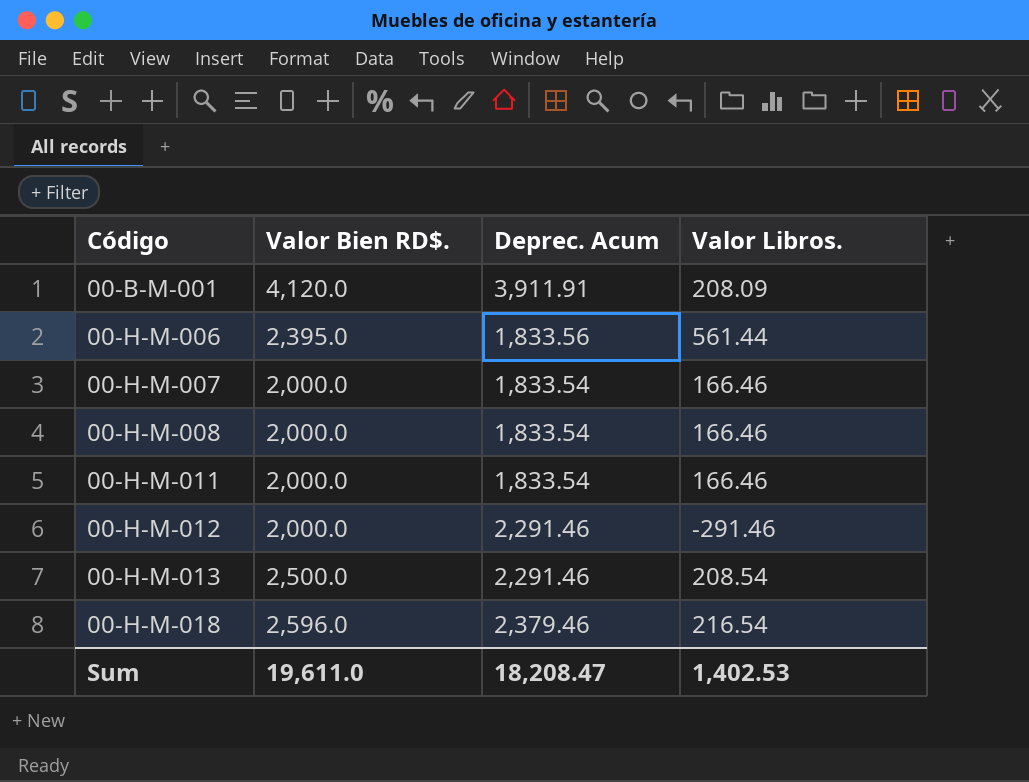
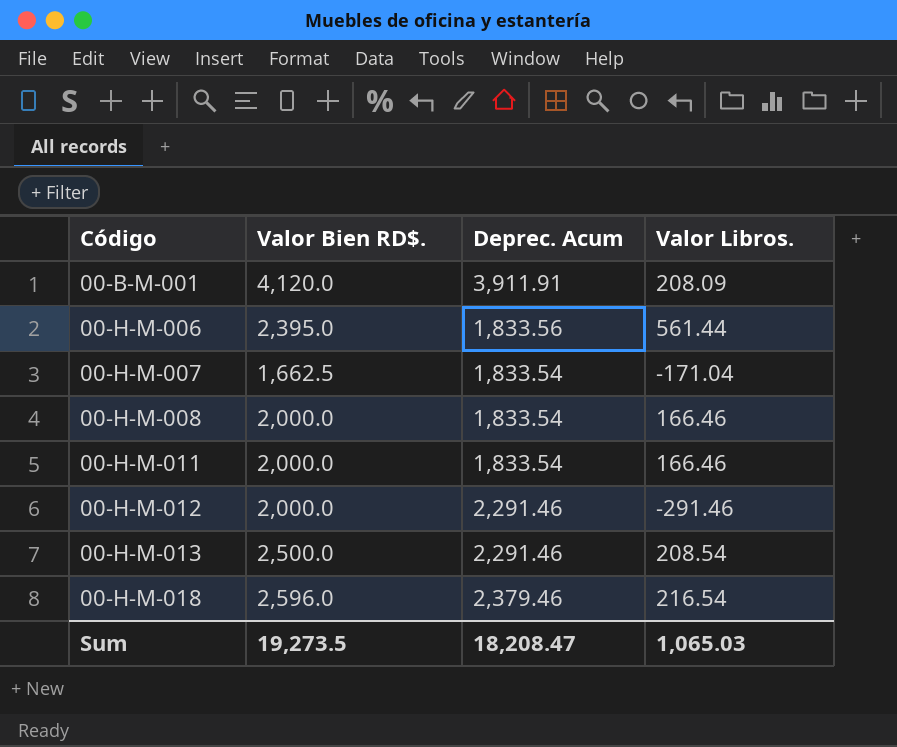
00-H-M-007 | Valor Bien RD$.: 2,000.0 -> 1,662.5
00-H-M-007 | Valor Libros.: 166.46 -> -171.04
Sum | Valor Bien RD$.: 19,611.0 -> 19,273.5
Sum | Valor Libros.: 1,402.53 -> 1,065.03

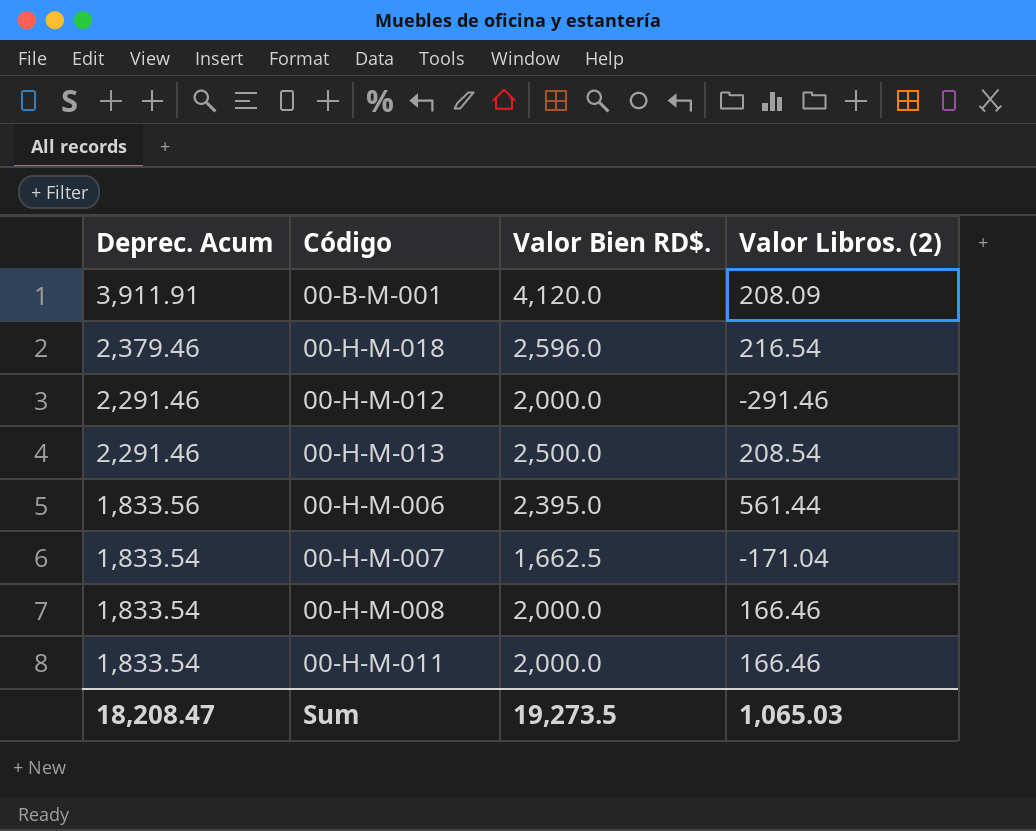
row order: Código ascending -> Deprec. Acum descending
column Deprec. Acum | position: 3 -> 1
column name: Valor Libros. -> Valor Libros. (2)

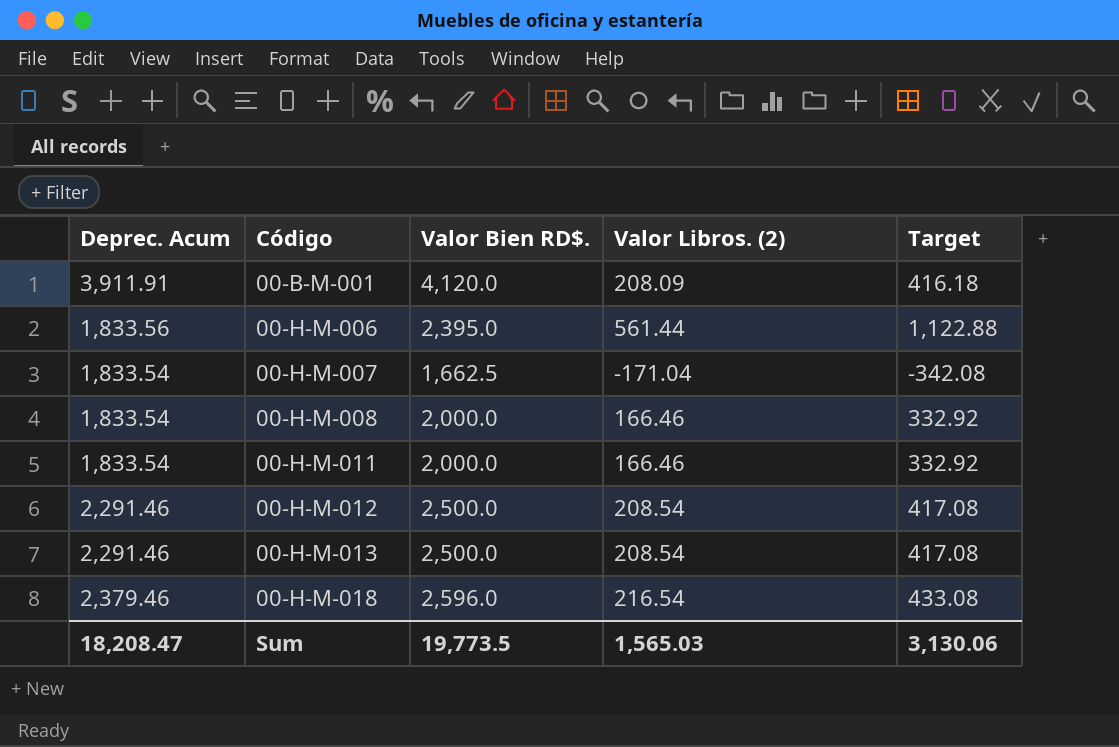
row order: Deprec. Acum descending -> Código ascending
column Target | formula: none -> [Valor Libros. (2)] * 2
00-H-M-012 | Valor Bien RD$.: 2,000.0 -> 2,500.0
00-H-M-012 | Valor Libros. (2): -291.46 -> 208.54
Sum | Valor Bien RD$.: 19,273.5 -> 19,773.5
Sum | Valor Libros. (2): 1,065.03 -> 1,565.03

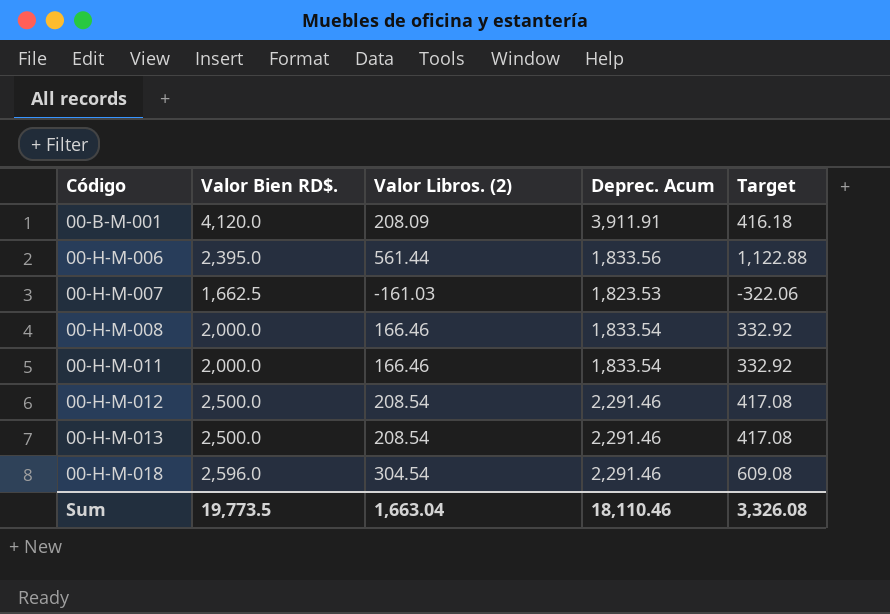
column Deprec. Acum | position: 1 -> 4
00-H-M-007 | Valor Libros. (2): -171.04 -> -161.03
00-H-M-007 | Deprec. Acum: 1,833.54 -> 1,823.53
00-H-M-007 | Target: -342.08 -> -322.06
00-H-M-018 | Valor Libros. (2): 216.54 -> 304.54
00-H-M-018 | Deprec. Acum: 2,379.46 -> 2,291.46
00-H-M-018 | Target: 433.08 -> 609.08
Sum | Valor Libros. (2): 1,565.03 -> 1,663.04
Sum | Deprec. Acum: 18,208.47 -> 18,110.46
Sum | Target: 3,130.06 -> 3,326.08

